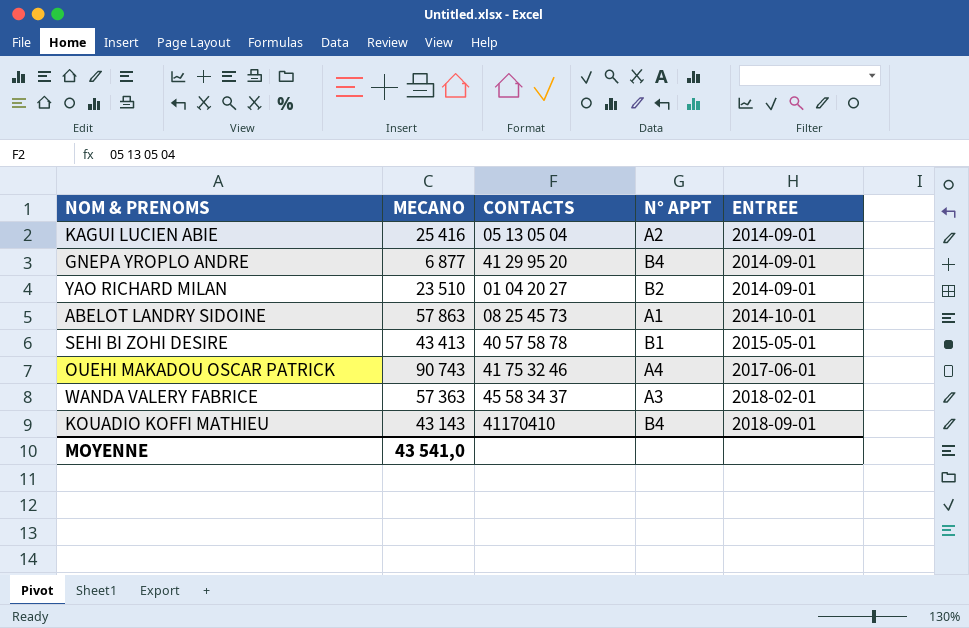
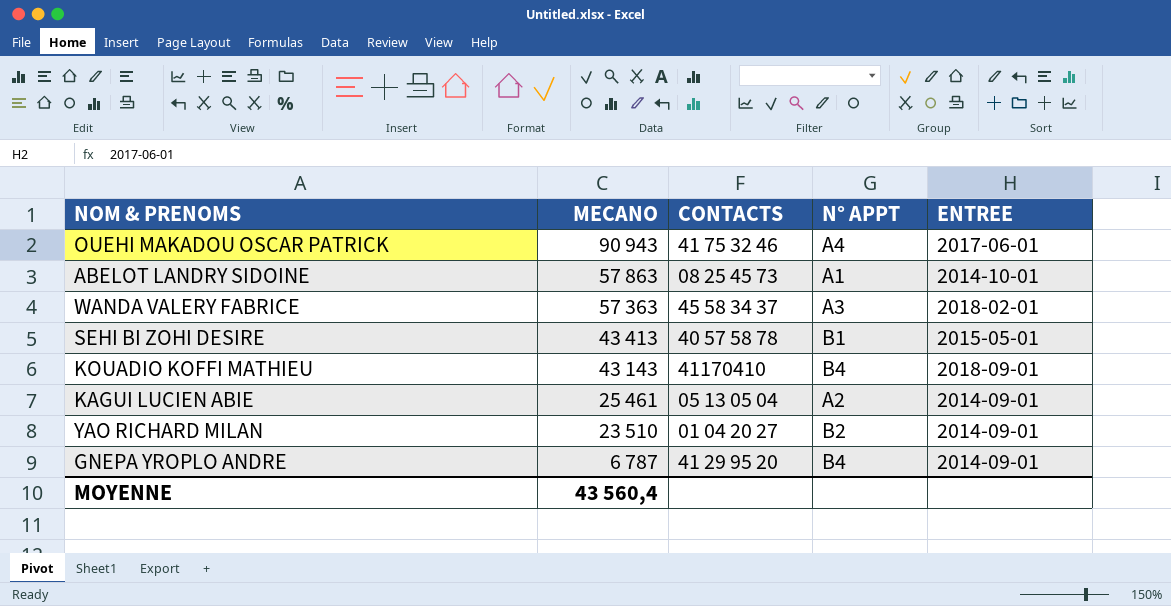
row order: ENTREE ascending -> MECANO descending
OUEHI MAKADOU OSCAR PATRICK | MECANO: 90 743 -> 90 943
KAGUI LUCIEN ABIE | MECANO: 25 416 -> 25 461
GNEPA YROPLO ANDRE | MECANO: 6 877 -> 6 787
MOYENNE | MECANO: 43 541,0 -> 43 560,4

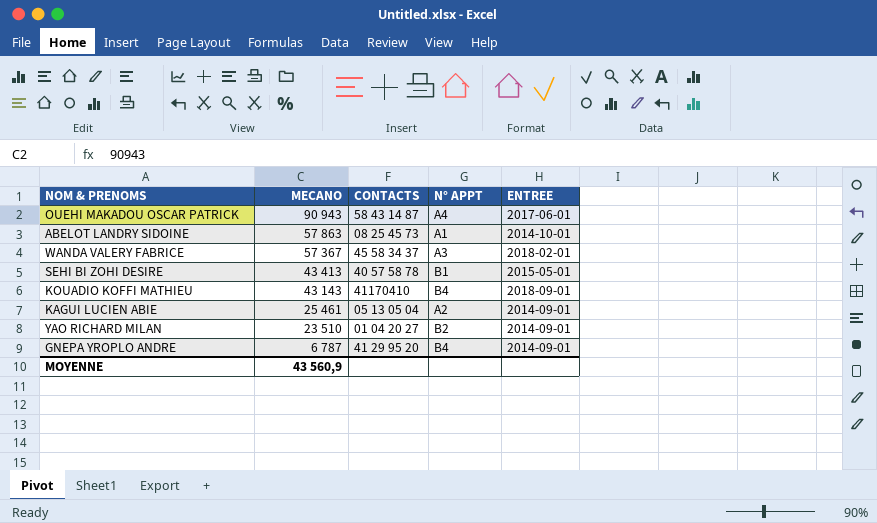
OUEHI MAKADOU OSCAR PATRICK | CONTACTS: 41 75 32 46 -> 58 43 14 87
WANDA VALERY FABRICE | MECANO: 57 363 -> 57 367
MOYENNE | MECANO: 43 560,4 -> 43 560,9

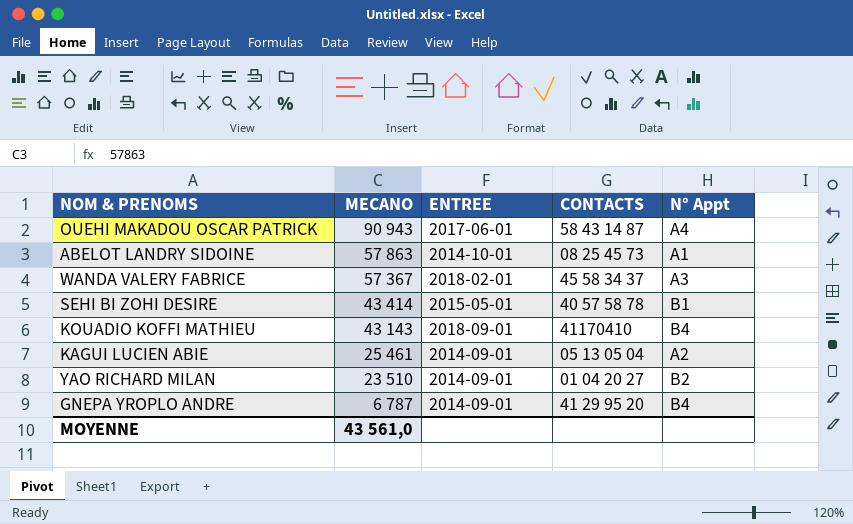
column ENTREE | position: 5 -> 3
column name: N° APPT -> N° Appt
SEHI BI ZOHI DESIRE | MECANO: 43 413 -> 43 414
MOYENNE | MECANO: 43 560,9 -> 43 561,0

